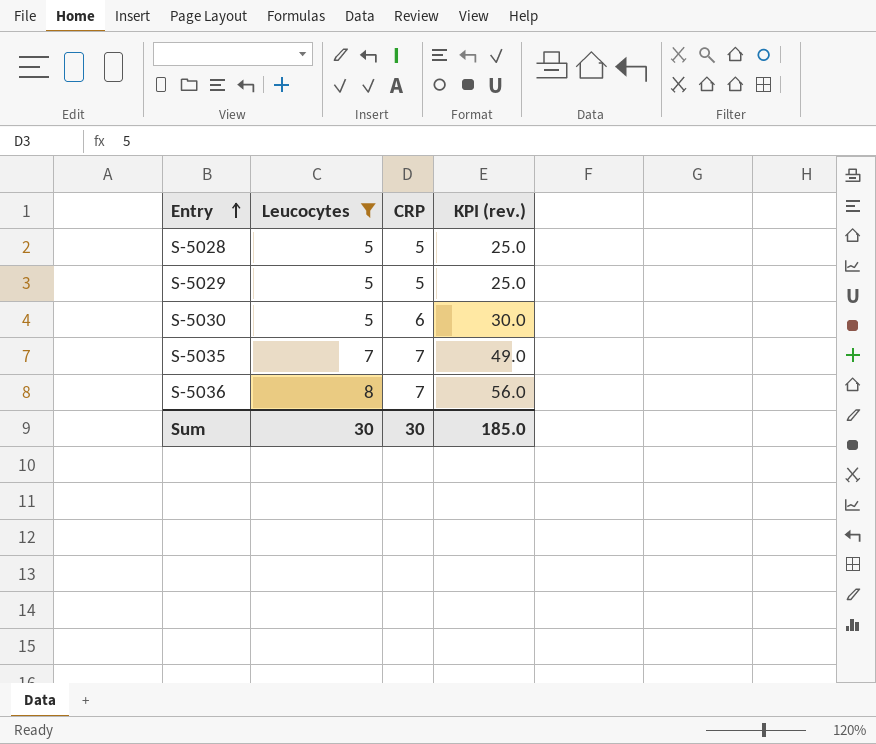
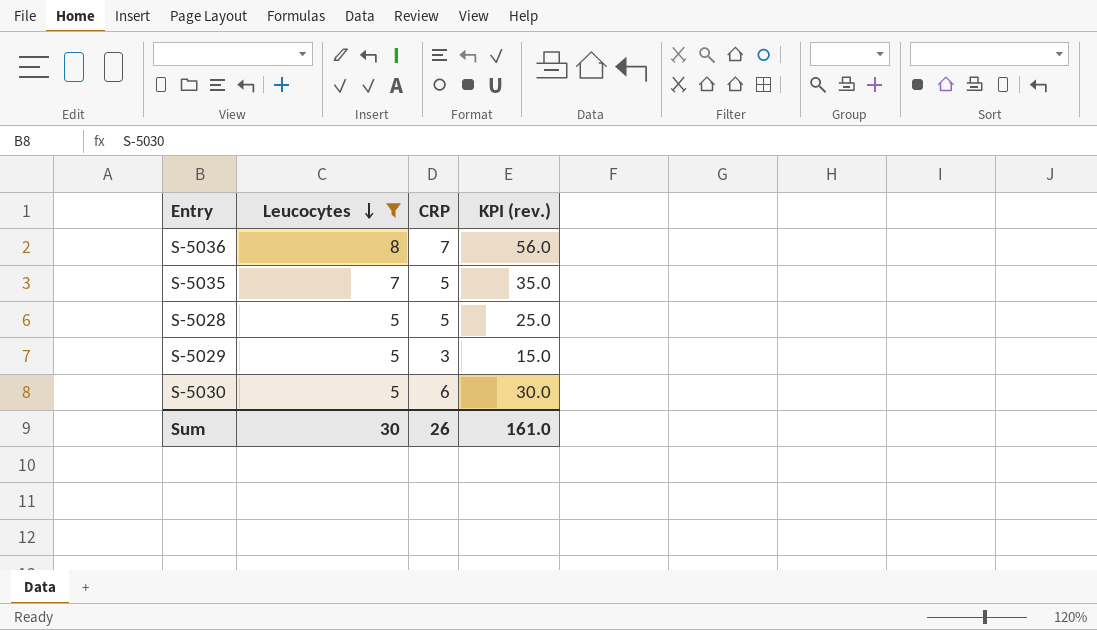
row order: Entry ascending -> Leucocytes descending
S-5035 | CRP: 7 -> 5
S-5035 | KPI (rev.): 49.0 -> 35.0
S-5029 | CRP: 5 -> 3
S-5029 | KPI (rev.): 25.0 -> 15.0
Sum | CRP: 30 -> 26
Sum | KPI (rev.): 185.0 -> 161.0

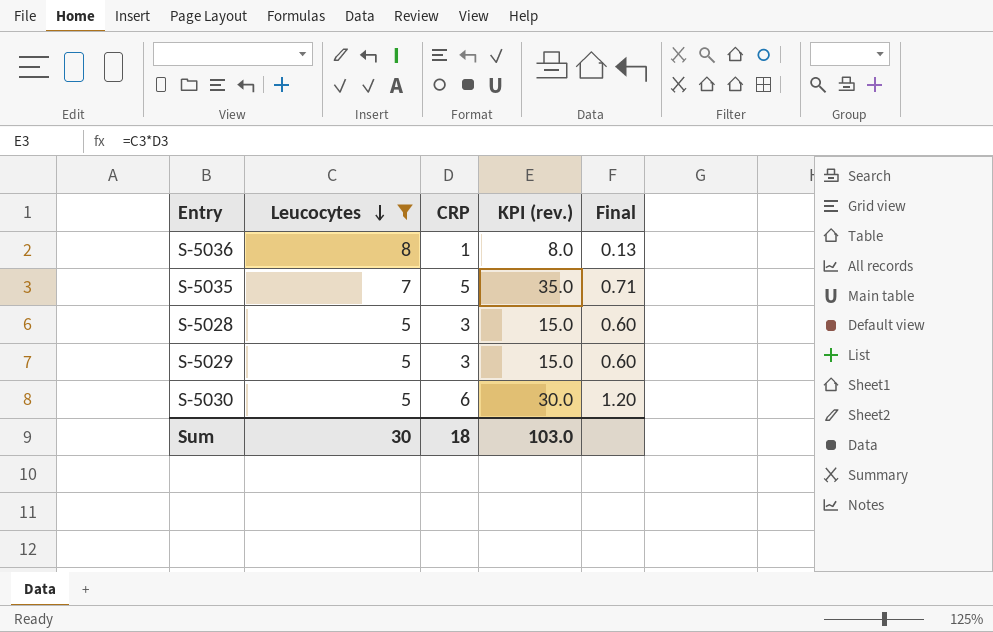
column Final | formula: none -> [CRP] / [Leucocytes]
S-5036 | CRP: 7 -> 1
S-5036 | KPI (rev.): 56.0 -> 8.0
S-5028 | CRP: 5 -> 3
S-5028 | KPI (rev.): 25.0 -> 15.0
Sum | CRP: 26 -> 18
Sum | KPI (rev.): 161.0 -> 103.0

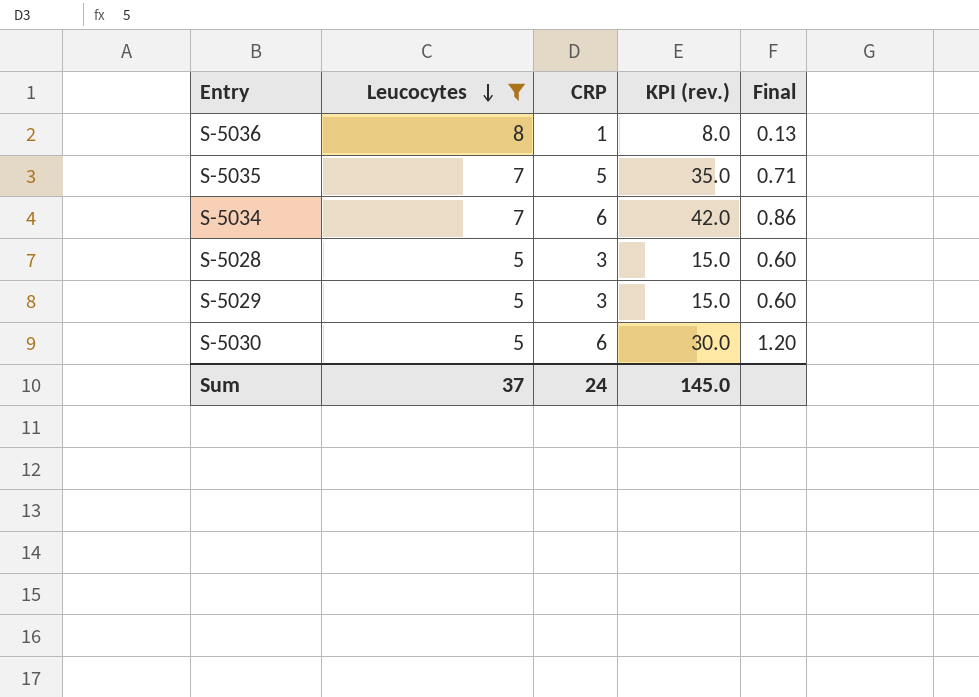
row S-5034: none -> 7 | 6 | 42.0 | 0.86
Sum | Leucocytes: 30 -> 37
Sum | CRP: 18 -> 24
Sum | KPI (rev.): 103.0 -> 145.0

